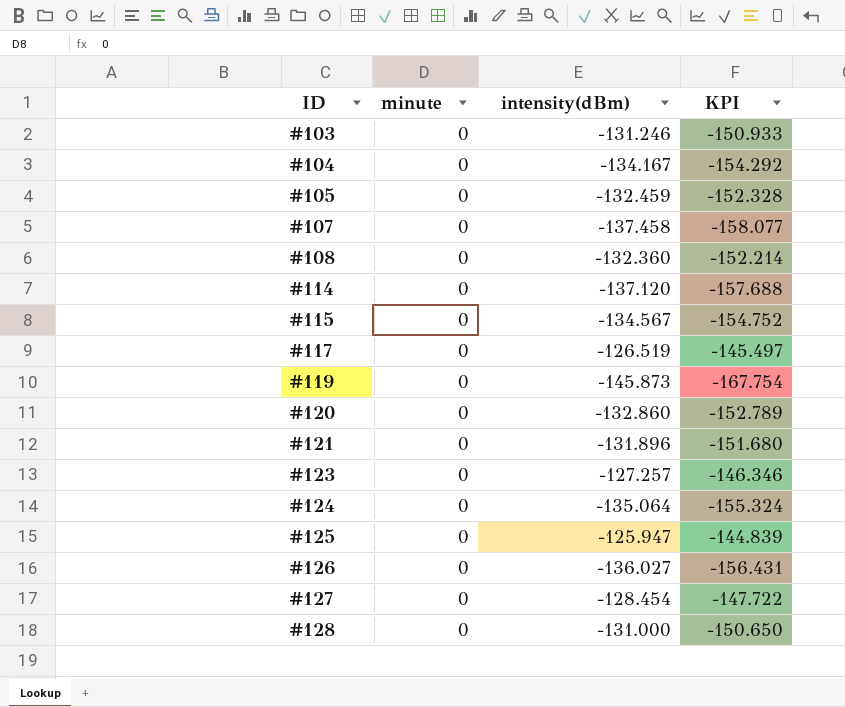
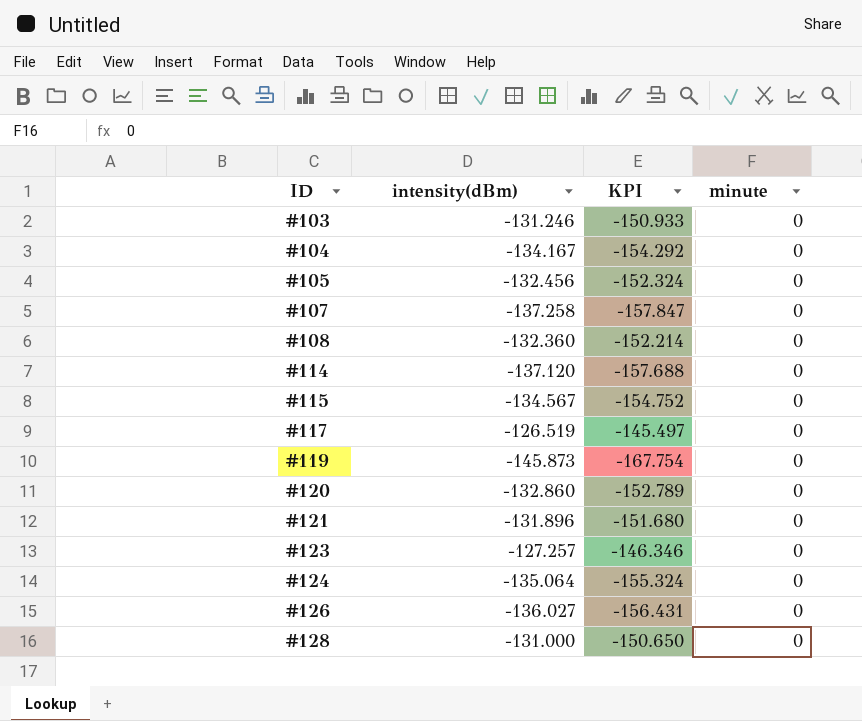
column minute | position: 2 -> 4
row #125: 0 | -125.947 | -144.839 -> none
row #127: 0 | -128.454 | -147.722 -> none
#105 | intensity(dBm): -132.459 -> -132.456
#105 | KPI: -152.328 -> -152.324
#107 | intensity(dBm): -137.458 -> -137.258
#107 | KPI: -158.077 -> -157.847

